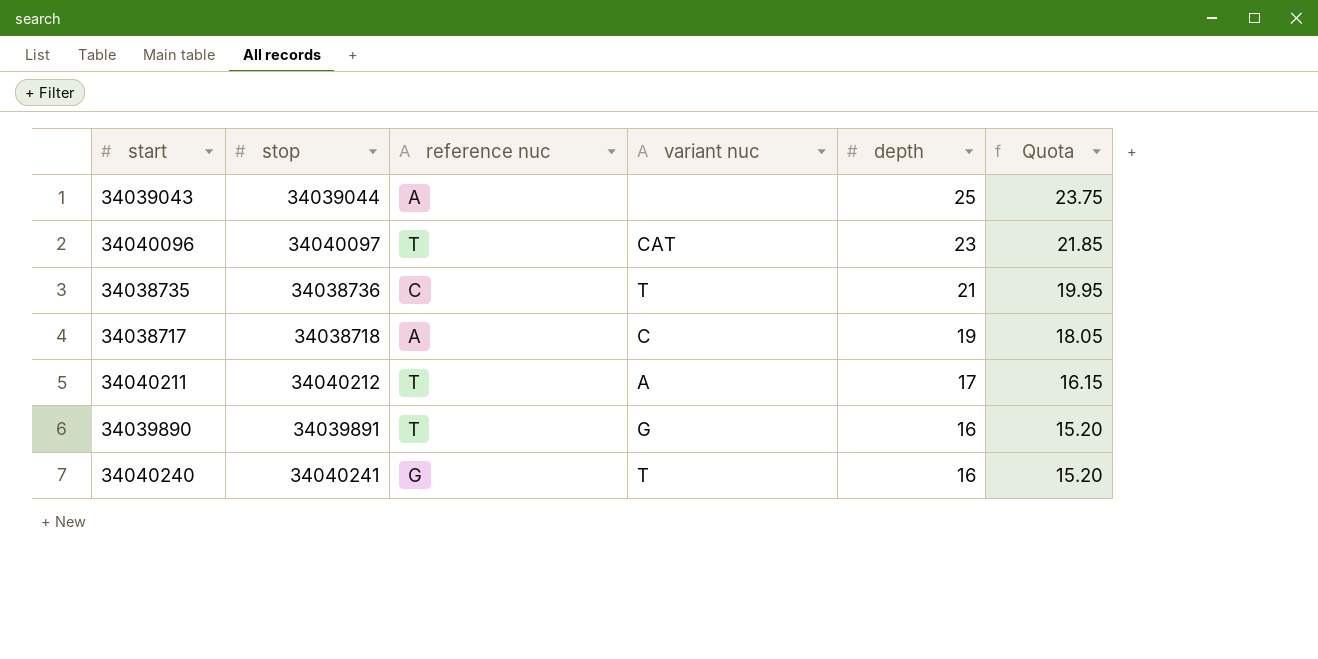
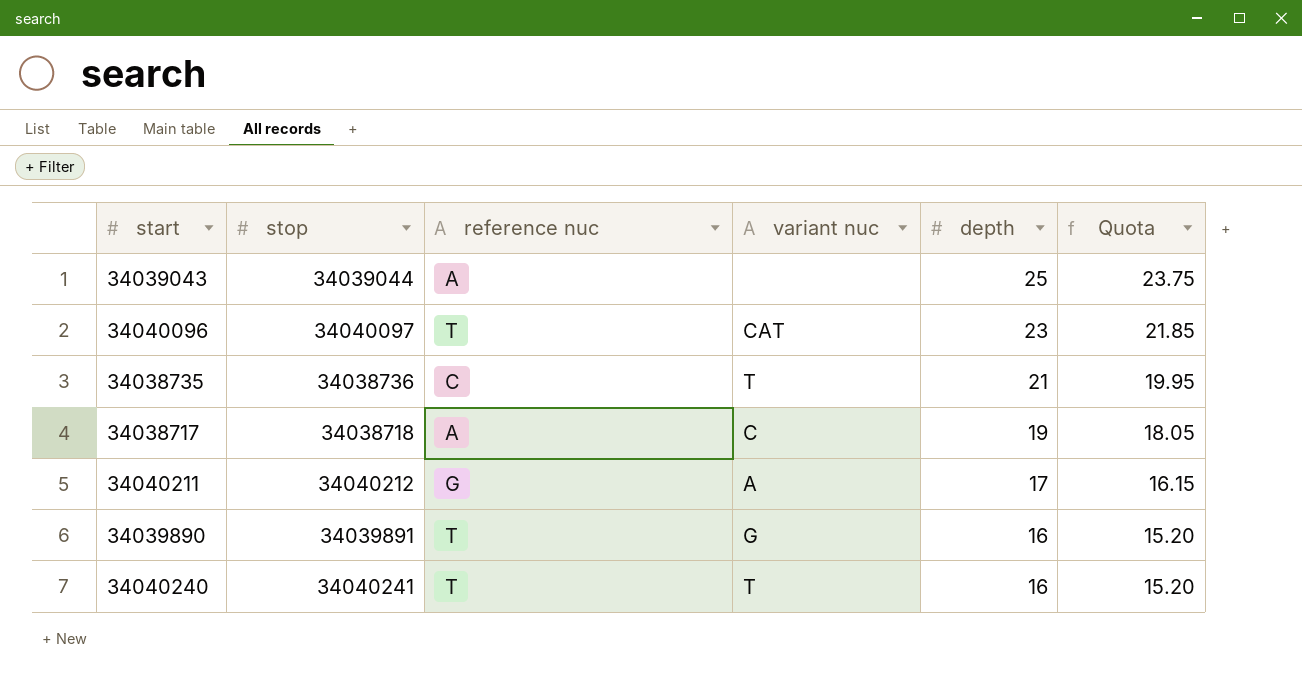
34040211 | reference nuc: T -> G
34040240 | reference nuc: G -> T

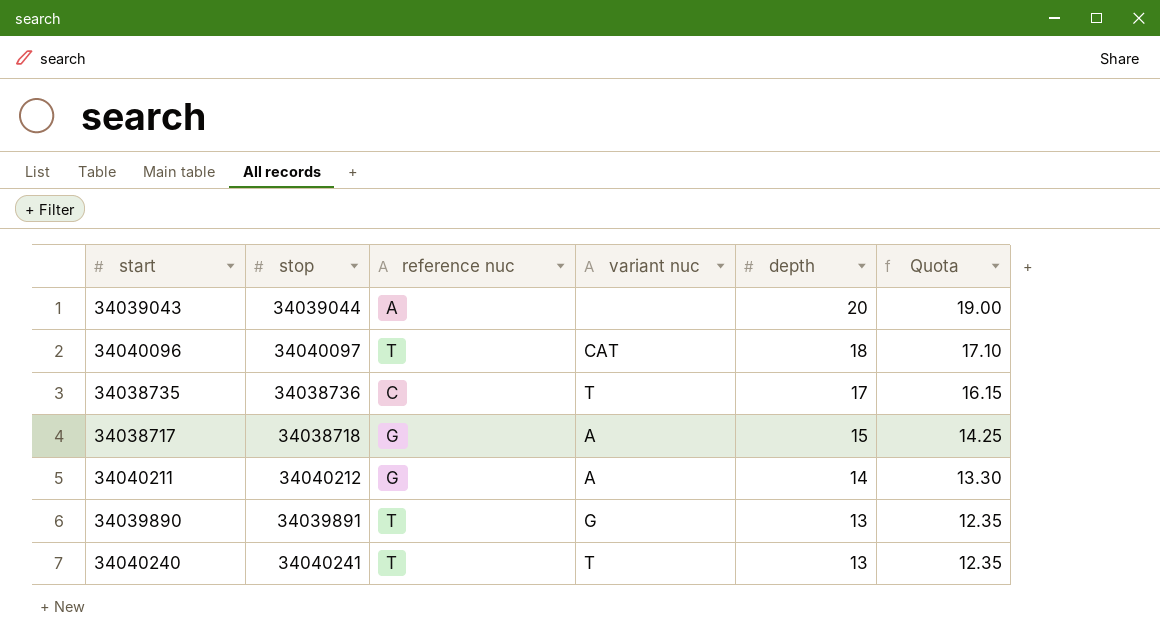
34039043 | depth: 25 -> 20
34039043 | Quota: 23.75 -> 19.00
34040096 | depth: 23 -> 18
34040096 | Quota: 21.85 -> 17.10
34038735 | depth: 21 -> 17
34038735 | Quota: 19.95 -> 16.15
34038717 | reference nuc: A -> G
34038717 | variant nuc: C -> A
34038717 | depth: 19 -> 15
34038717 | Quota: 18.05 -> 14.25
34040211 | depth: 17 -> 14
34040211 | Quota: 16.15 -> 13.30
34039890 | depth: 16 -> 13
34039890 | Quota: 15.20 -> 12.35
34040240 | depth: 16 -> 13
34040240 | Quota: 15.20 -> 12.35

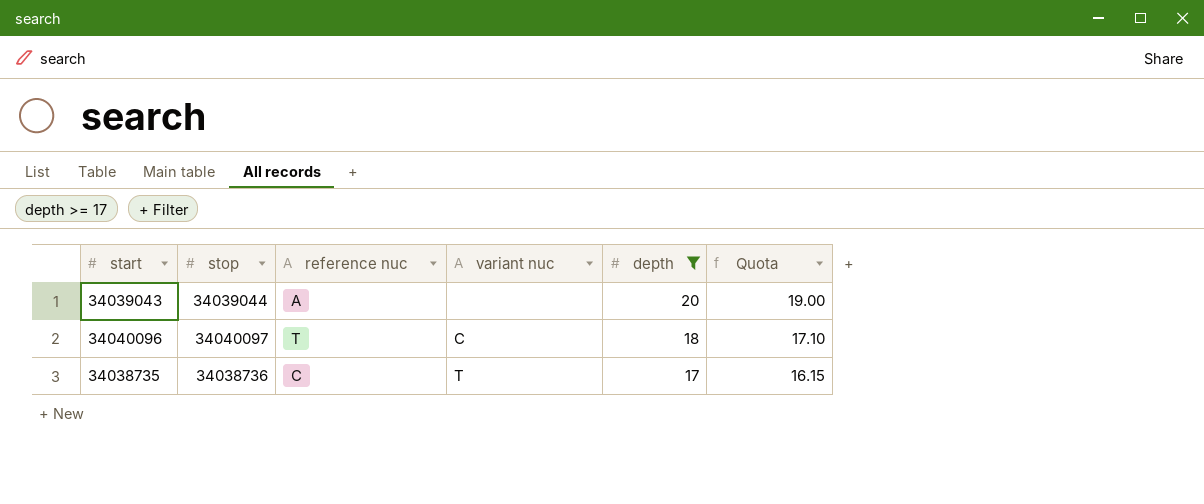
filter: none -> depth >= 17
34040096 | variant nuc: CAT -> C

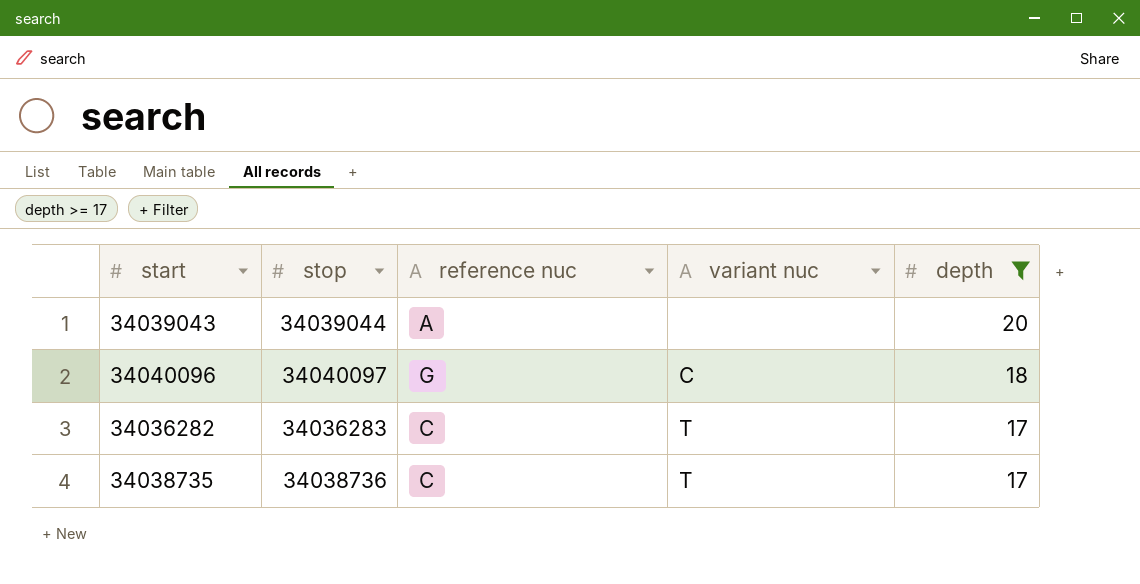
column Quota | formula: [depth] * 0.95 -> none
34040096 | reference nuc: T -> G
row 34036282: none -> 34036283 | C | T | 17

